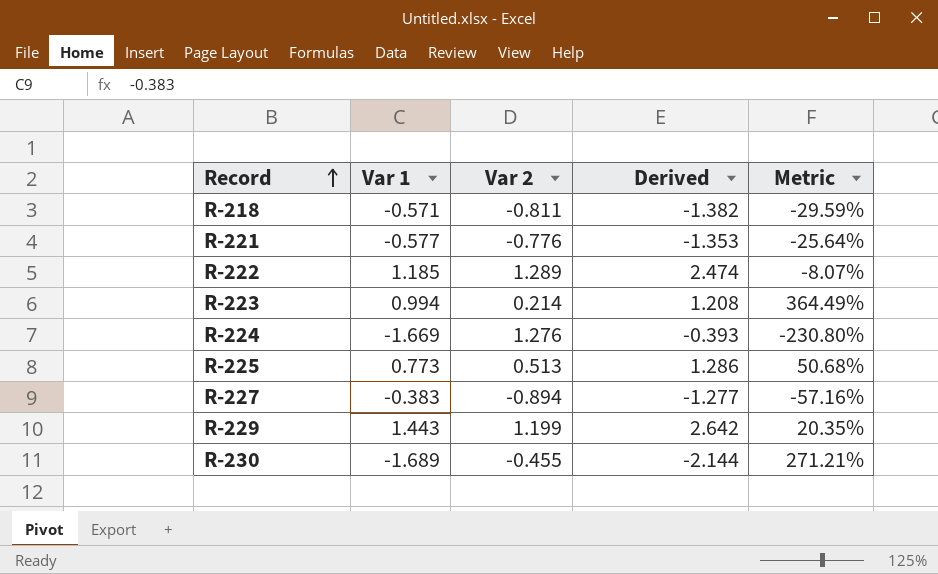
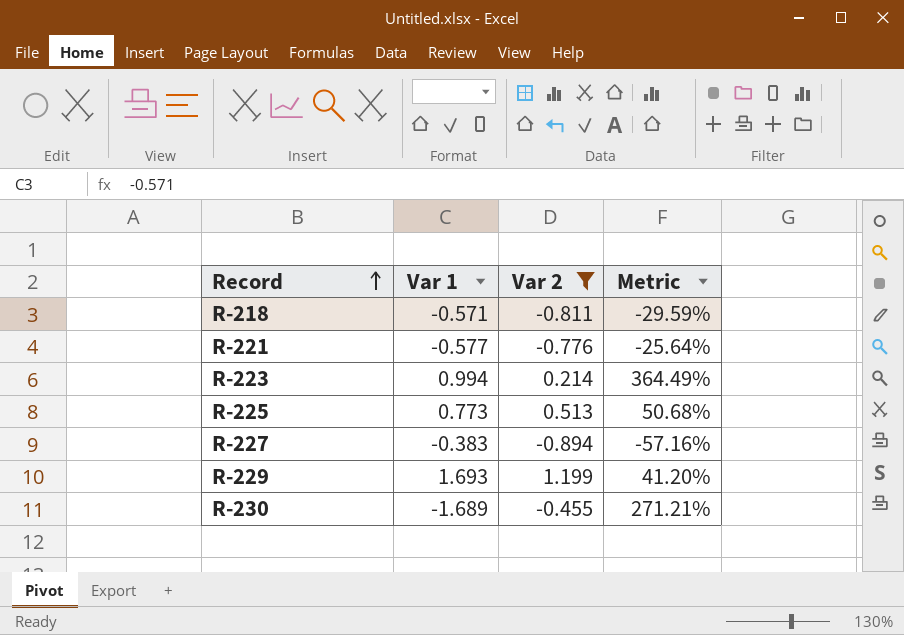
filter: none -> Var 2 <= 1.199
column Derived | formula: [Var 1] + [Var 2] -> none
R-229 | Var 1: 1.443 -> 1.693
R-229 | Metric: 20.35% -> 41.20%

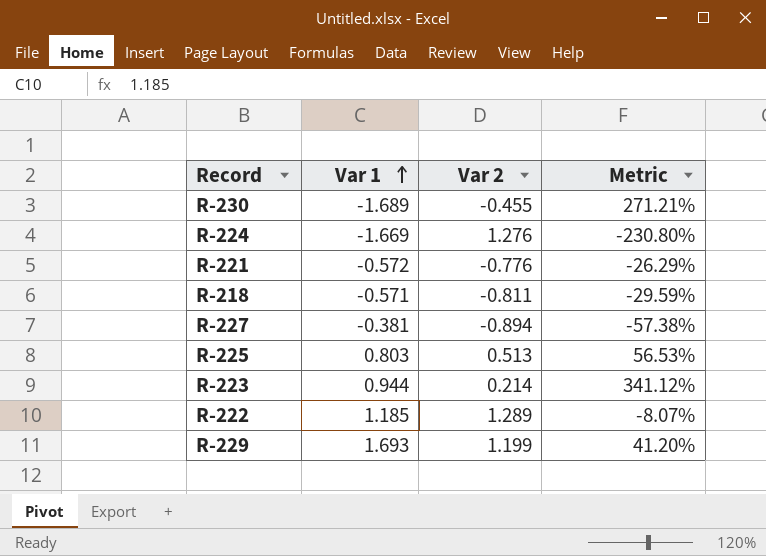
filter: Var 2 <= 1.199 -> none
row order: Record ascending -> Var 1 ascending
R-221 | Var 1: -0.577 -> -0.572
R-221 | Metric: -25.64% -> -26.29%
R-227 | Var 1: -0.383 -> -0.381
R-227 | Metric: -57.16% -> -57.38%
R-225 | Var 1: 0.773 -> 0.803
R-225 | Metric: 50.68% -> 56.53%
R-223 | Var 1: 0.994 -> 0.944
R-223 | Metric: 364.49% -> 341.12%

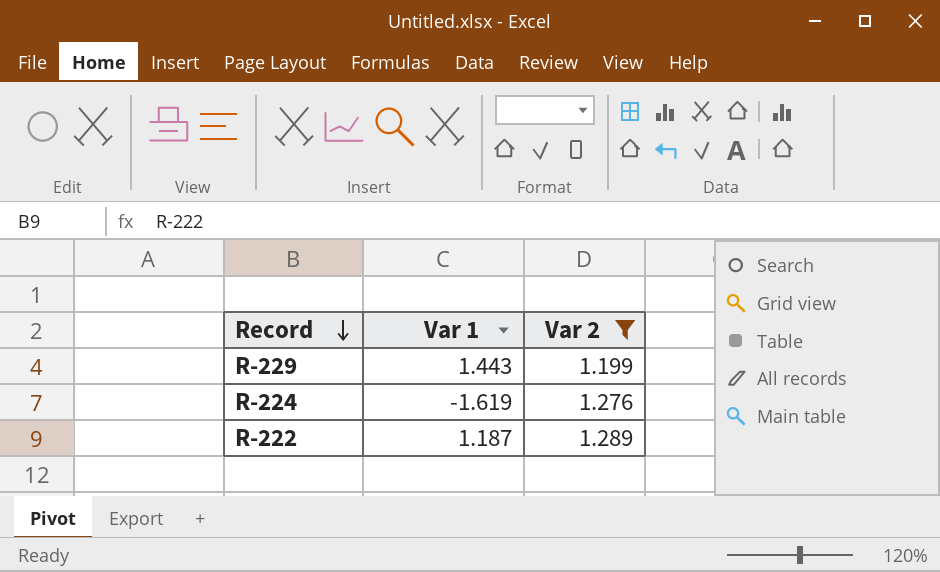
filter: none -> Var 2 >= 1.199
row order: Var 1 ascending -> Record descending
column Metric | formula: ([Var 1] - [Var 2]) / [Var 2] -> none
R-229 | Var 1: 1.693 -> 1.443
R-224 | Var 1: -1.669 -> -1.619
R-222 | Var 1: 1.185 -> 1.187

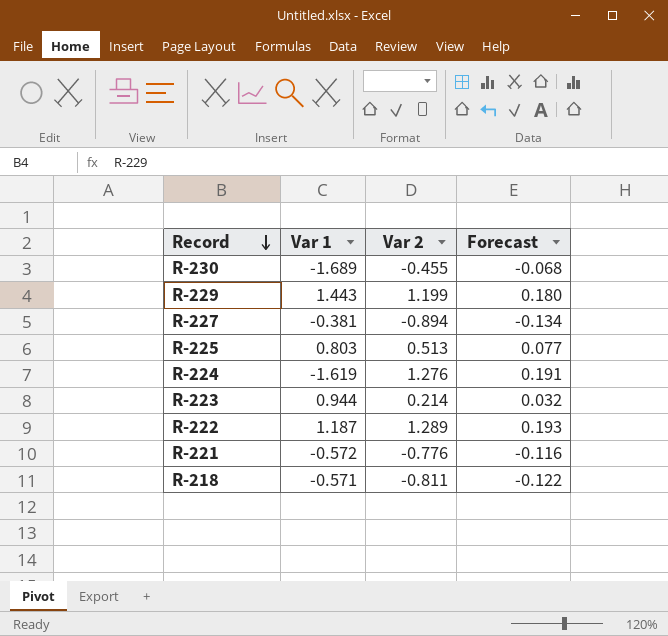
filter: Var 2 >= 1.199 -> none
column Forecast | formula: none -> [Var 2] * 0.15

